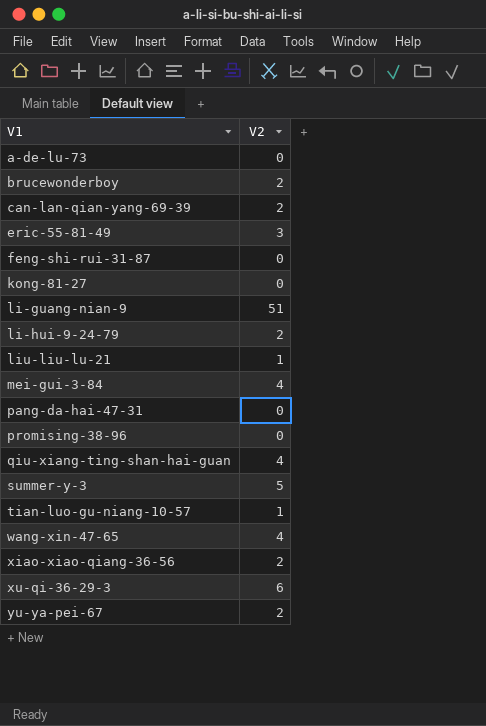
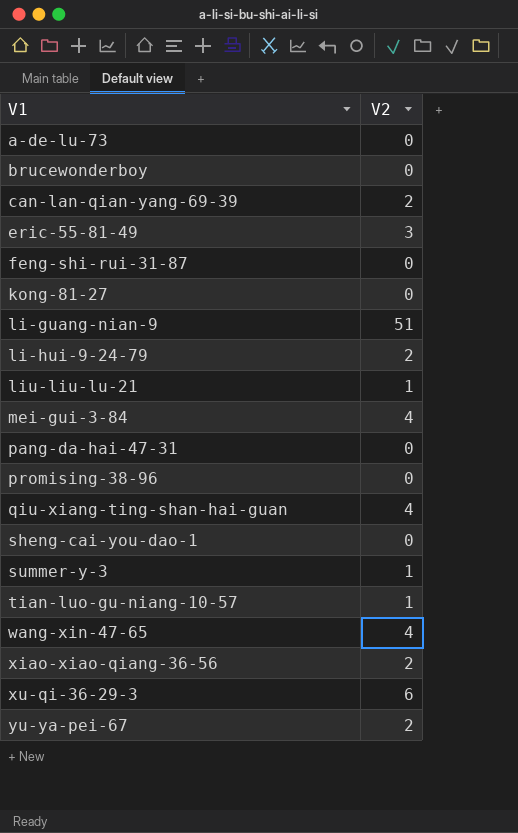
brucewonderboy | V2: 2 -> 0
row sheng-cai-you-dao-1: none -> 0
summer-y-3 | V2: 5 -> 1

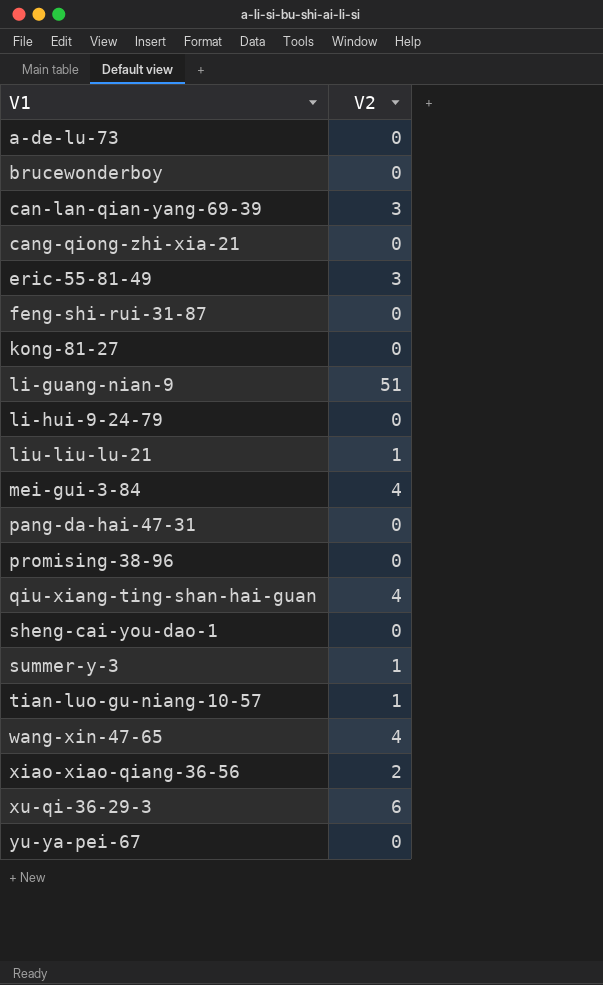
can-lan-qian-yang-69-39 | V2: 2 -> 3
row cang-qiong-zhi-xia-21: none -> 0
li-hui-9-24-79 | V2: 2 -> 0
yu-ya-pei-67 | V2: 2 -> 0

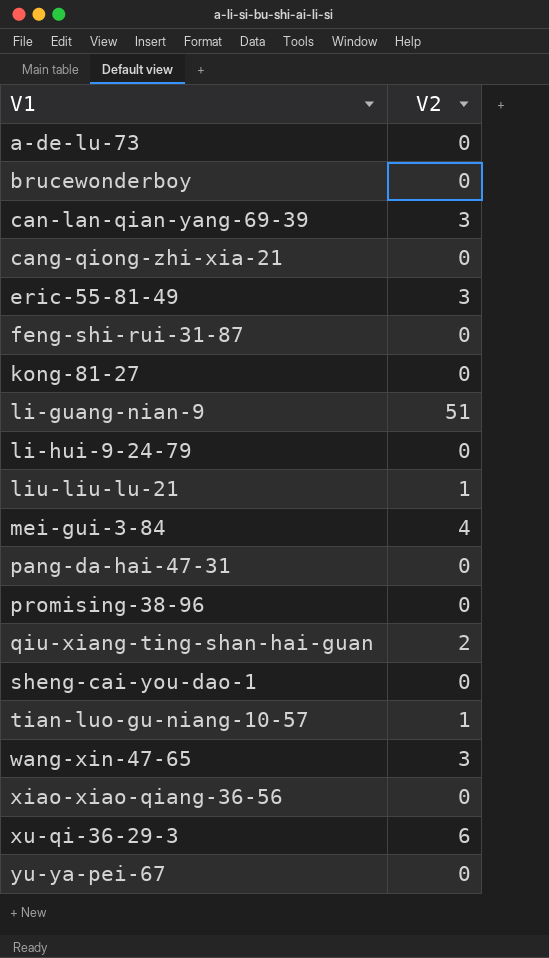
row summer-y-3: 1 -> none
qiu-xiang-ting-shan-hai-guan | V2: 4 -> 2
wang-xin-47-65 | V2: 4 -> 3
xiao-xiao-qiang-36-56 | V2: 2 -> 0

